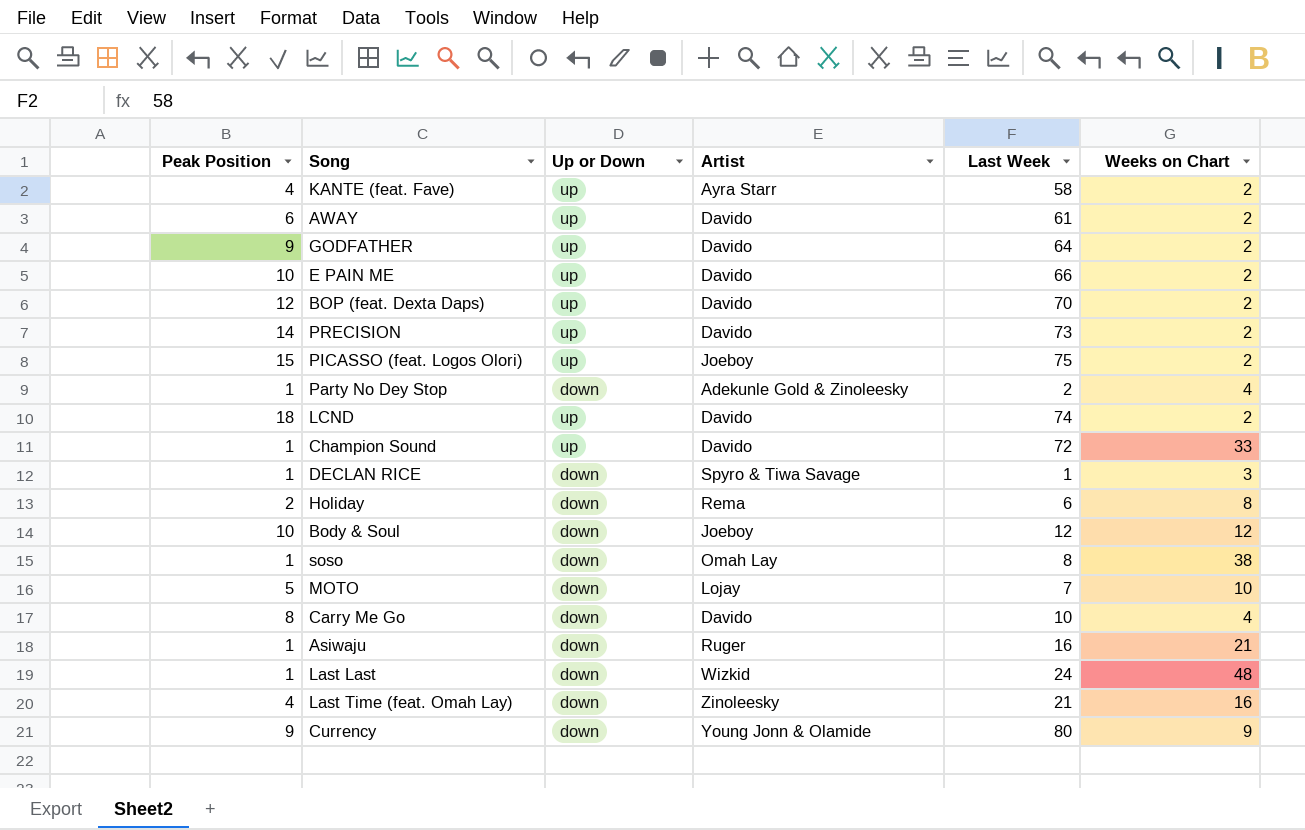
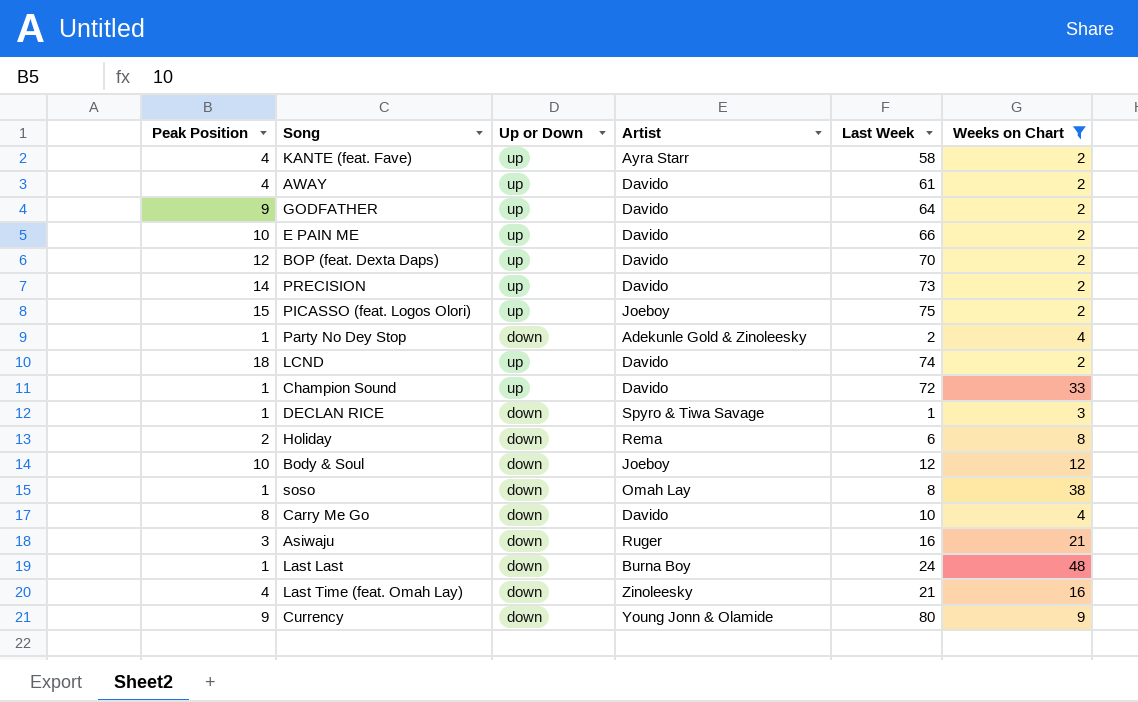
filter: none -> Weeks on Chart != 10
AWAY | Peak Position: 6 -> 4
Asiwaju | Peak Position: 1 -> 3
Last Last | Artist: Wizkid -> Burna Boy

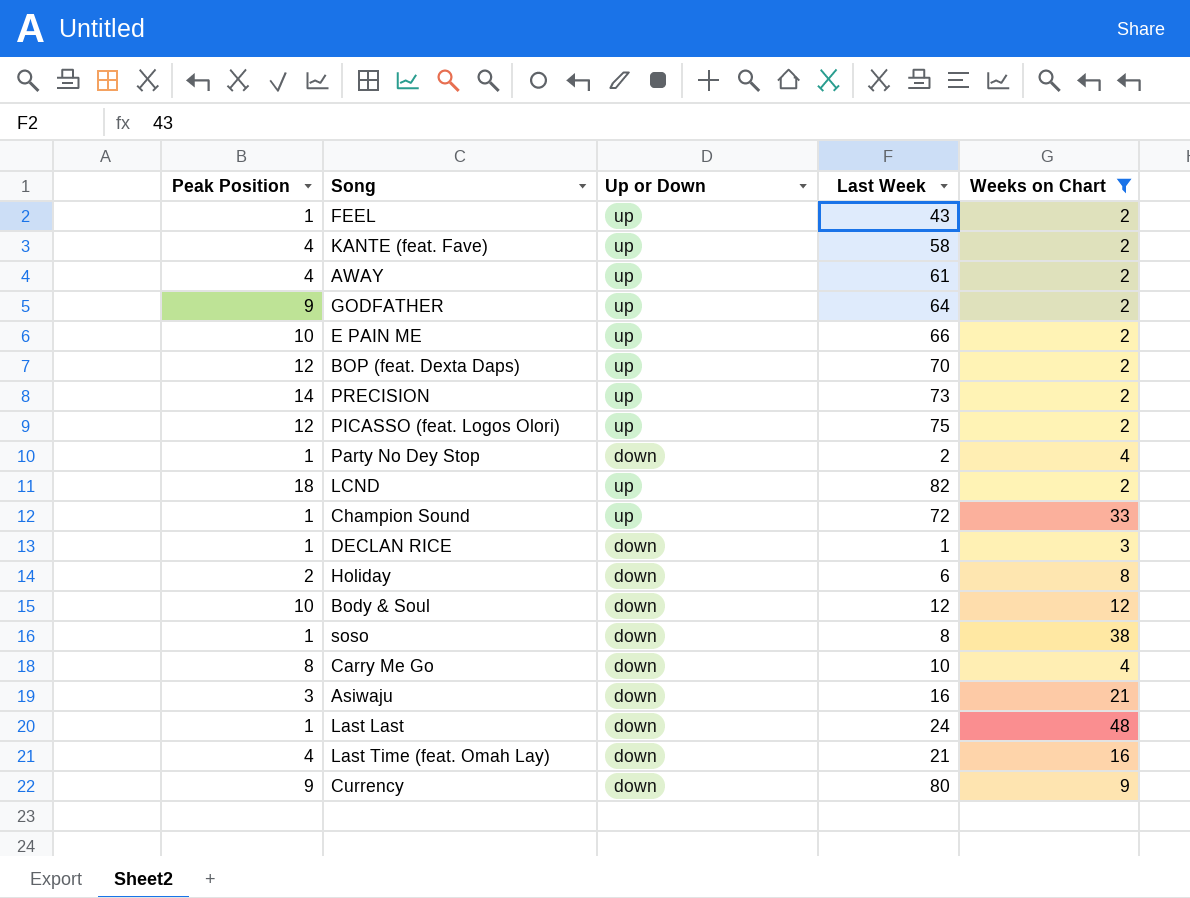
column Artist | position: 4 -> none
row FEEL: none -> 1 | up | 43 | 2
PICASSO (feat. Logos Olori) | Peak Position: 15 -> 12
LCND | Last Week: 74 -> 82

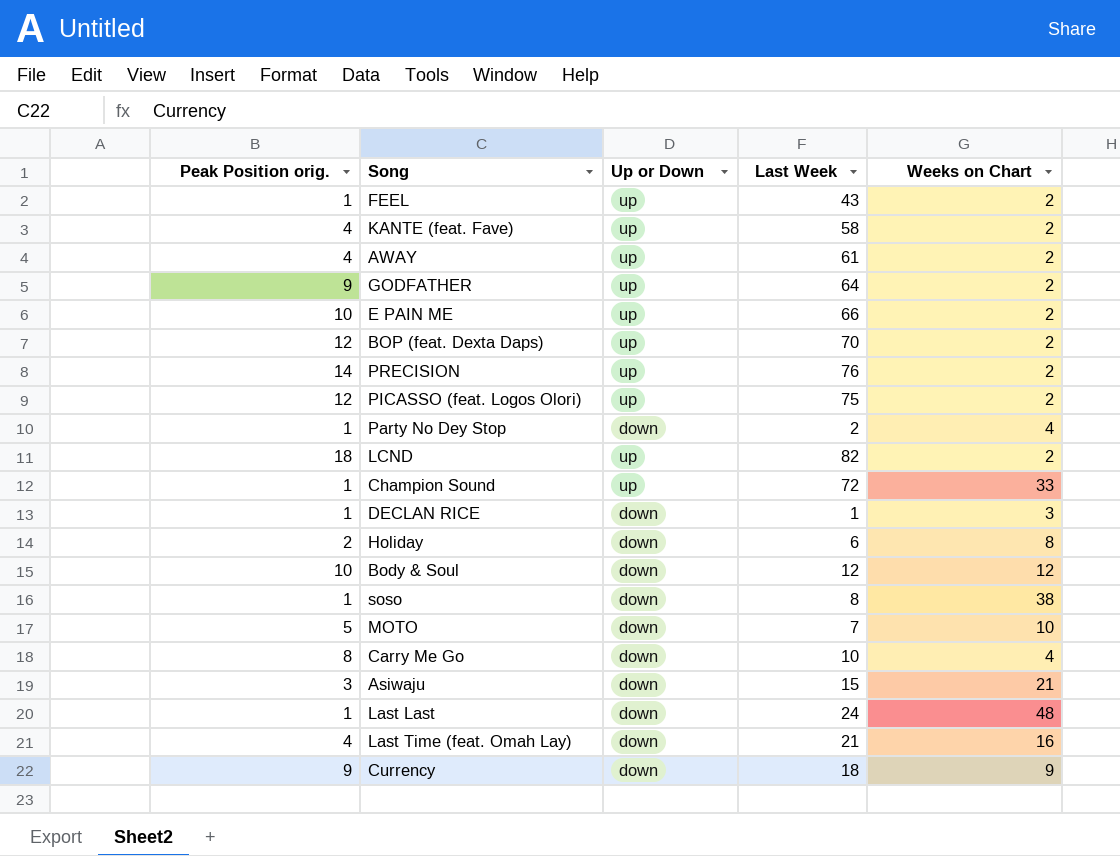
filter: Weeks on Chart != 10 -> none
column name: Peak Position -> Peak Position orig.
PRECISION | Last Week: 73 -> 76
Asiwaju | Last Week: 16 -> 15
Currency | Last Week: 80 -> 18

